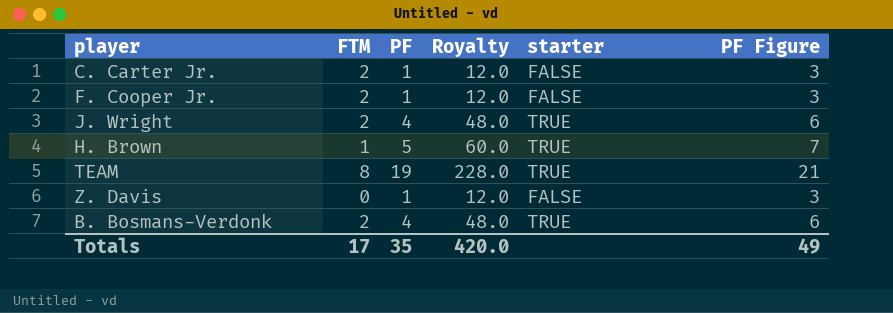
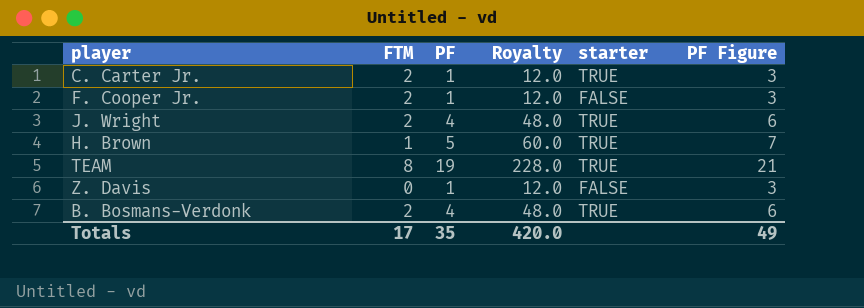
C. Carter Jr. | starter: FALSE -> TRUE

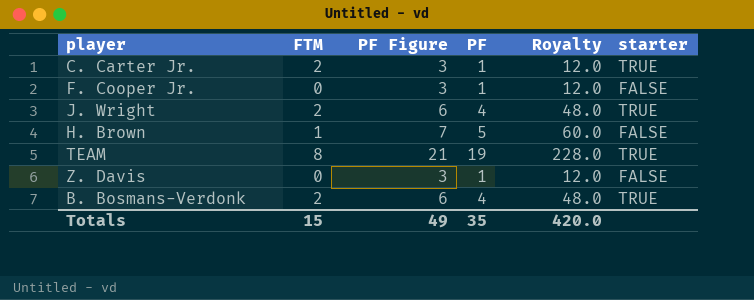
column PF Figure | position: 6 -> 3
F. Cooper Jr. | FTM: 2 -> 0
H. Brown | starter: TRUE -> FALSE
Totals | FTM: 17 -> 15

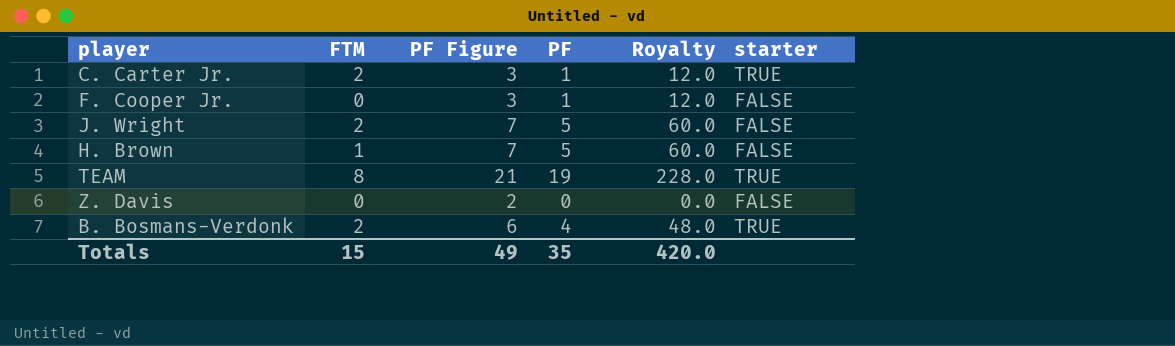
J. Wright | PF Figure: 6 -> 7
J. Wright | PF: 4 -> 5
J. Wright | Royalty: 48.0 -> 60.0
J. Wright | starter: TRUE -> FALSE
Z. Davis | PF Figure: 3 -> 2
Z. Davis | PF: 1 -> 0
Z. Davis | Royalty: 12.0 -> 0.0

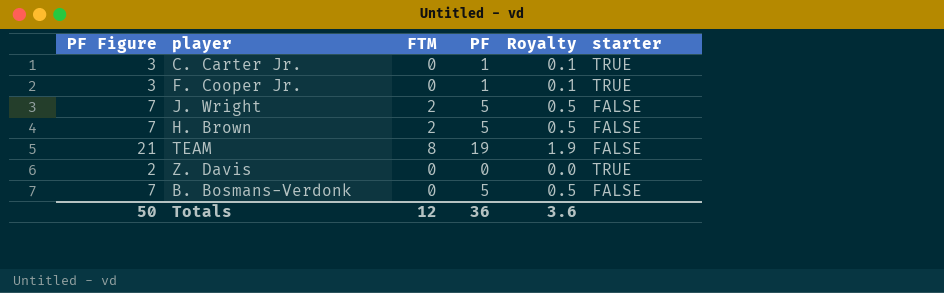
column PF Figure | position: 3 -> 1
column Royalty | formula: [PF] * 12 -> [PF] * 0.1
C. Carter Jr. | FTM: 2 -> 0
F. Cooper Jr. | starter: FALSE -> TRUE
H. Brown | FTM: 1 -> 2
TEAM | starter: TRUE -> FALSE
Z. Davis | starter: FALSE -> TRUE
B. Bosmans-Verdonk | PF Figure: 6 -> 7
B. Bosmans-Verdonk | FTM: 2 -> 0
B. Bosmans-Verdonk | PF: 4 -> 5
B. Bosmans-Verdonk | starter: TRUE -> FALSE
Totals | PF Figure: 49 -> 50
Totals | FTM: 15 -> 12
Totals | PF: 35 -> 36
Totals | Royalty: 420.0 -> 3.6

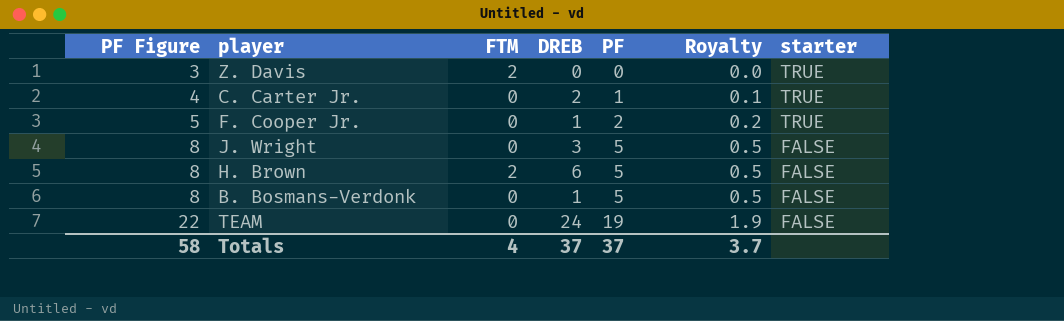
row order: none -> PF Figure ascending
column PF Figure | formula: [PF] + 2 -> [PF] + 3
column DREB | position: none -> 4
Z. Davis | FTM: 0 -> 2
F. Cooper Jr. | PF: 1 -> 2
F. Cooper Jr. | Royalty: 0.1 -> 0.2
J. Wright | FTM: 2 -> 0
TEAM | FTM: 8 -> 0
Totals | PF Figure: 50 -> 58
Totals | FTM: 12 -> 4
Totals | PF: 36 -> 37
Totals | Royalty: 3.6 -> 3.7

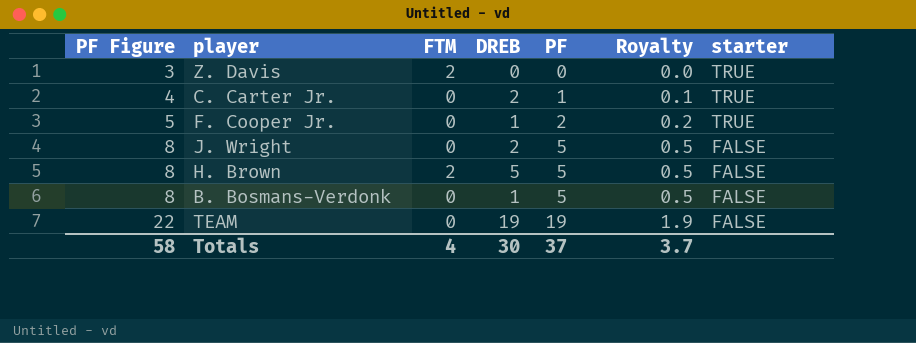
J. Wright | DREB: 3 -> 2
H. Brown | DREB: 6 -> 5
TEAM | DREB: 24 -> 19
Totals | DREB: 37 -> 30

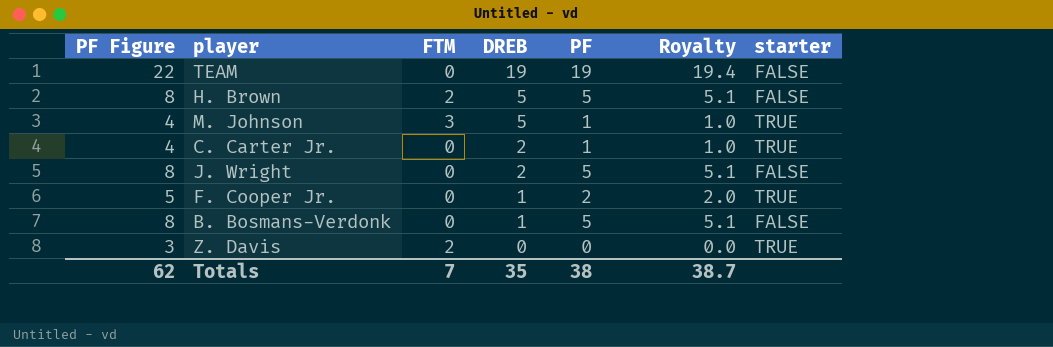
row order: PF Figure ascending -> DREB descending
column Royalty | formula: [PF] * 0.1 -> [PF] * 1.02
row M. Johnson: none -> 4 | 3 | 5 | 1 | 1.0 | TRUE
Totals | PF Figure: 58 -> 62
Totals | FTM: 4 -> 7
Totals | DREB: 30 -> 35
Totals | PF: 37 -> 38
Totals | Royalty: 3.7 -> 38.7

